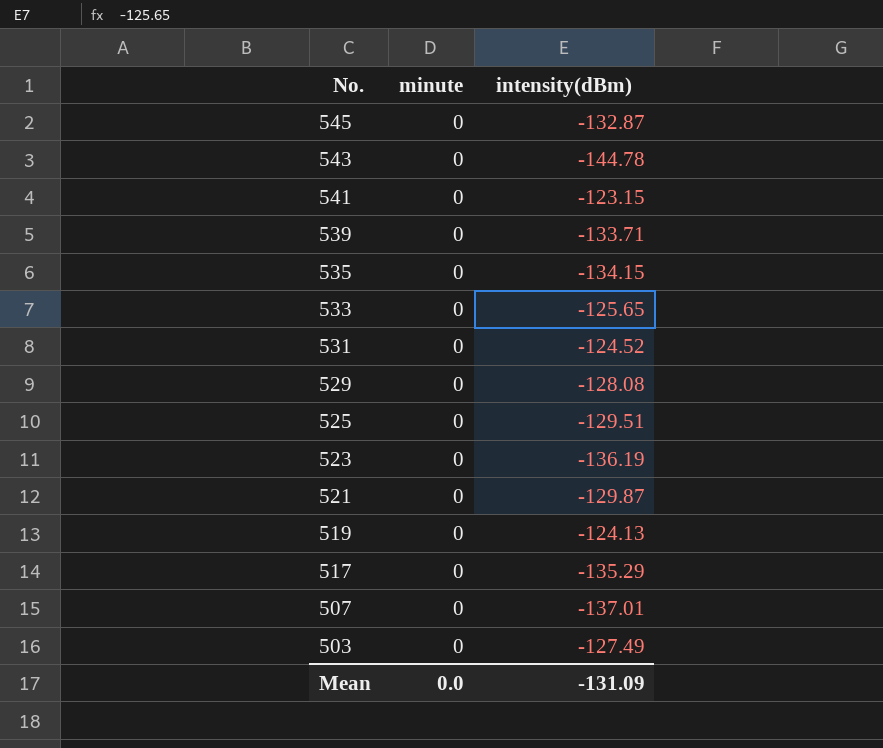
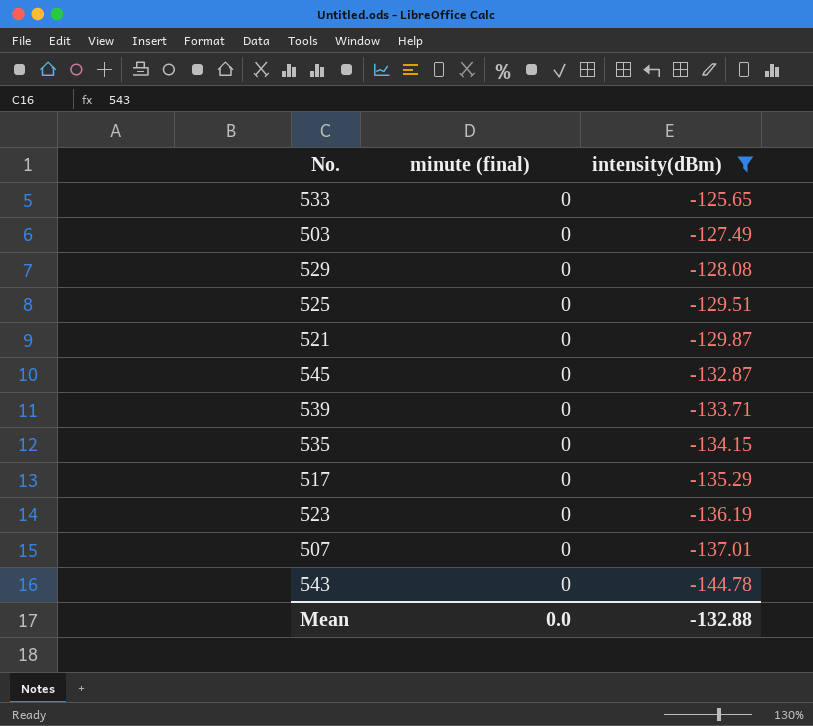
filter: none -> intensity(dBm) <= -125.65
row order: No. descending -> intensity(dBm) descending
column name: minute -> minute (final)
Mean | intensity(dBm): -131.09 -> -132.88

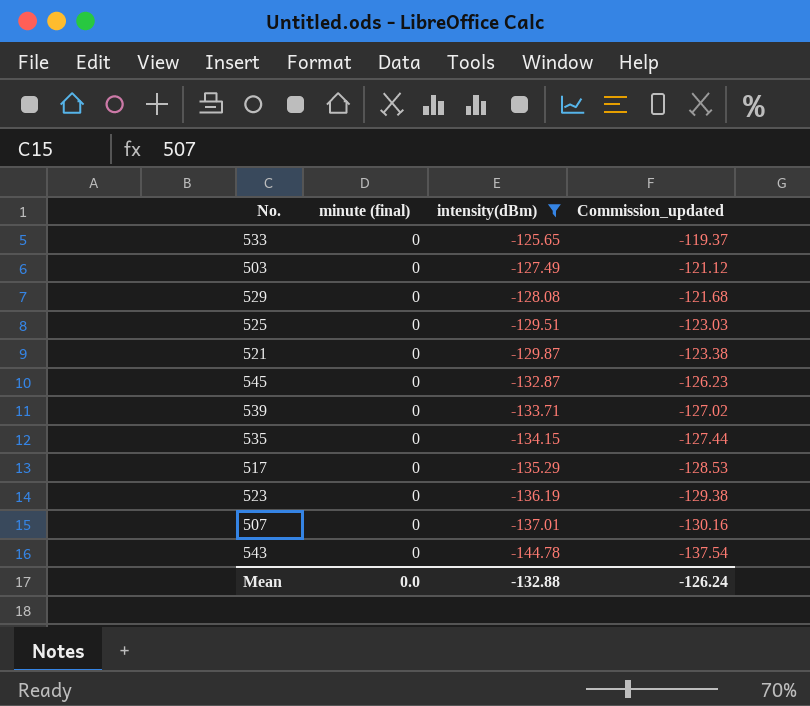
column Commission_updated | formula: none -> [intensity(dBm)] * 0.95

